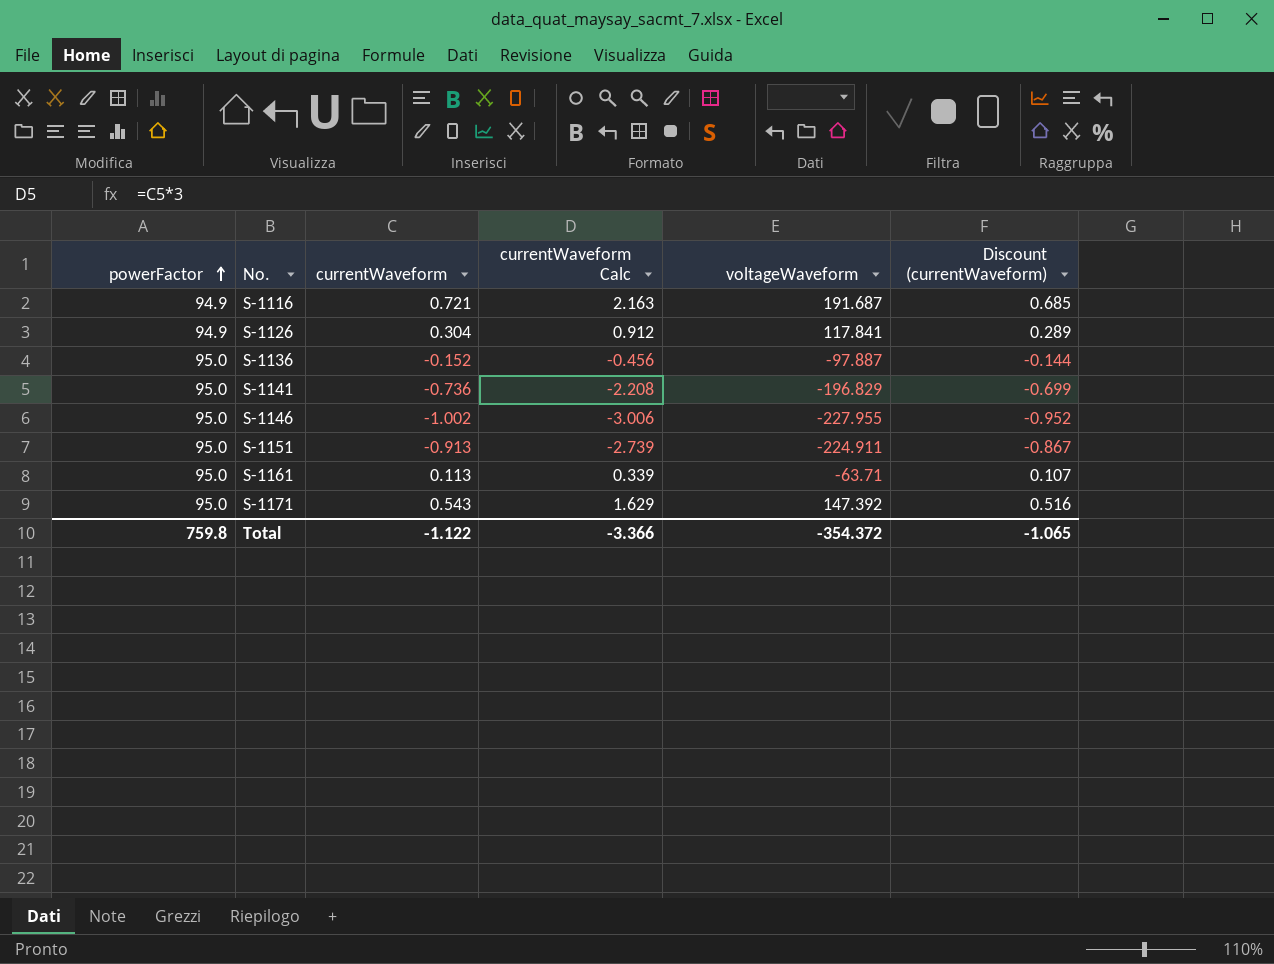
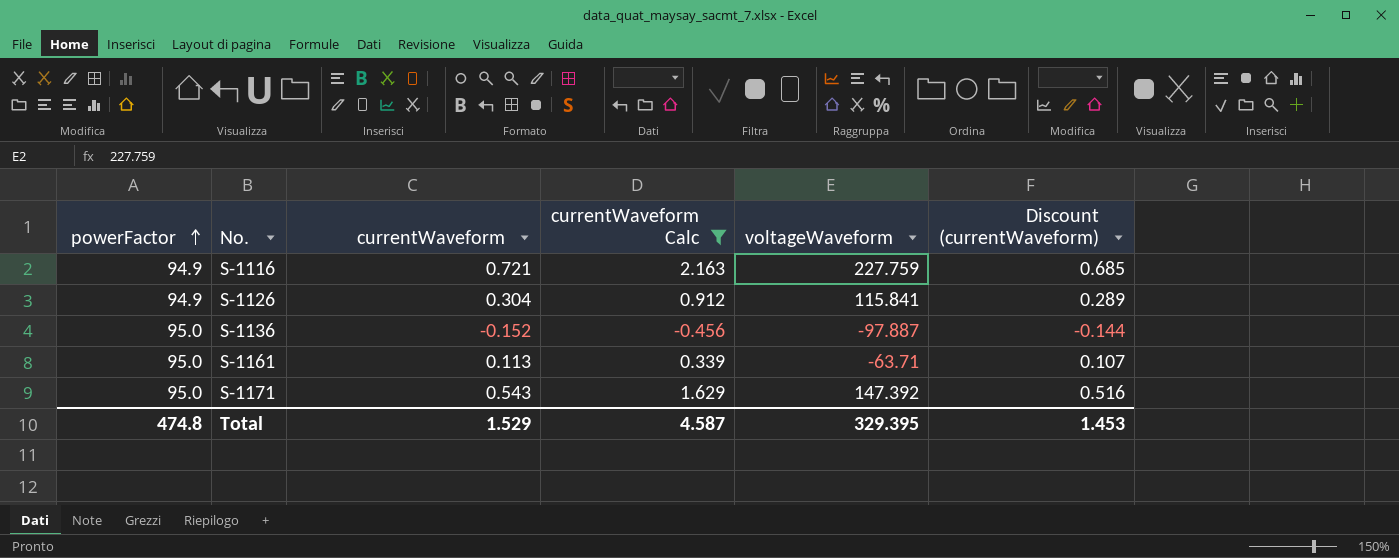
filter: none -> currentWaveform Calc >= -0.456
S-1116 | voltageWaveform: 191.687 -> 227.759
S-1126 | voltageWaveform: 117.841 -> 115.841
Total | powerFactor: 759.8 -> 474.8
Total | currentWaveform: -1.122 -> 1.529
Total | currentWaveform Calc: -3.366 -> 4.587
Total | voltageWaveform: -354.372 -> 329.395
Total | Discount (currentWaveform): -1.065 -> 1.453

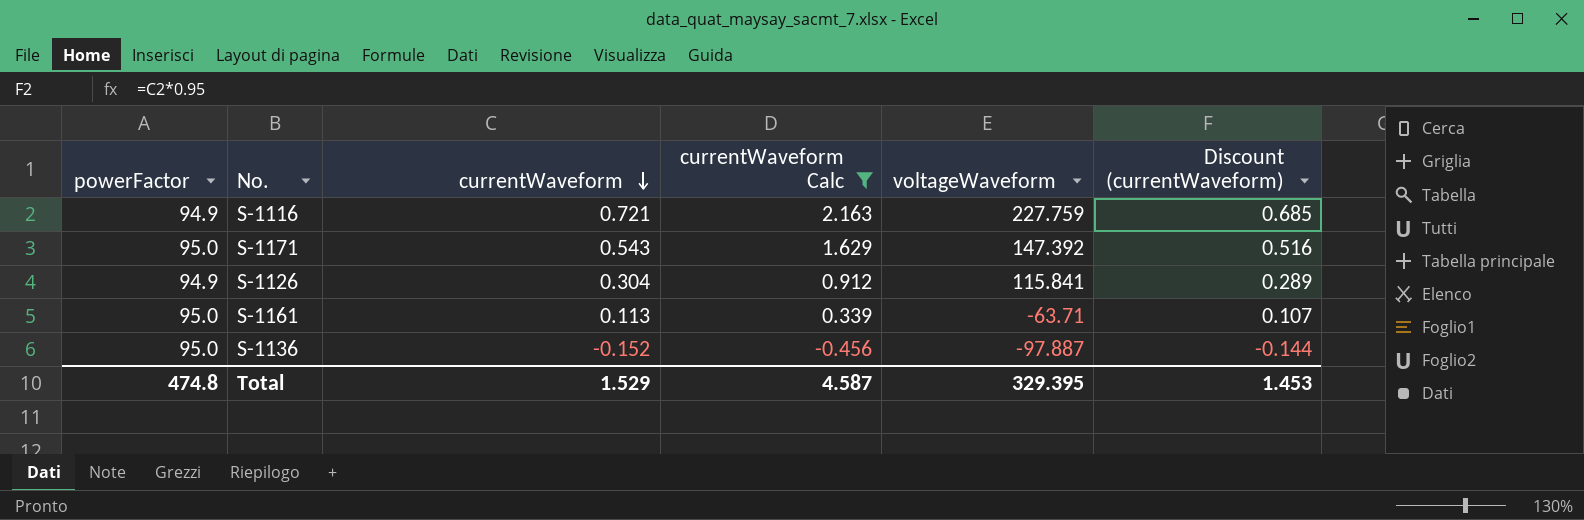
row order: powerFactor ascending -> currentWaveform descending

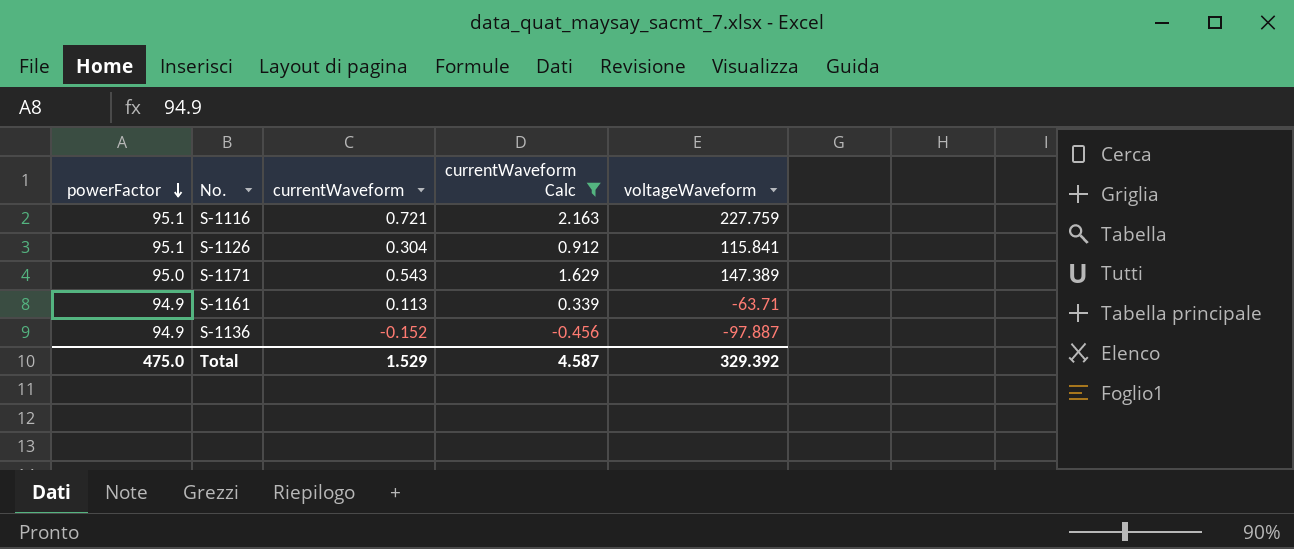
row order: currentWaveform descending -> powerFactor descending
column Discount (currentWaveform) | formula: [currentWaveform] * 0.95 -> none
S-1116 | powerFactor: 94.9 -> 95.1
S-1126 | powerFactor: 94.9 -> 95.1
S-1171 | voltageWaveform: 147.392 -> 147.389
S-1161 | powerFactor: 95.0 -> 94.9
S-1136 | powerFactor: 95.0 -> 94.9
Total | powerFactor: 474.8 -> 475.0
Total | voltageWaveform: 329.395 -> 329.392

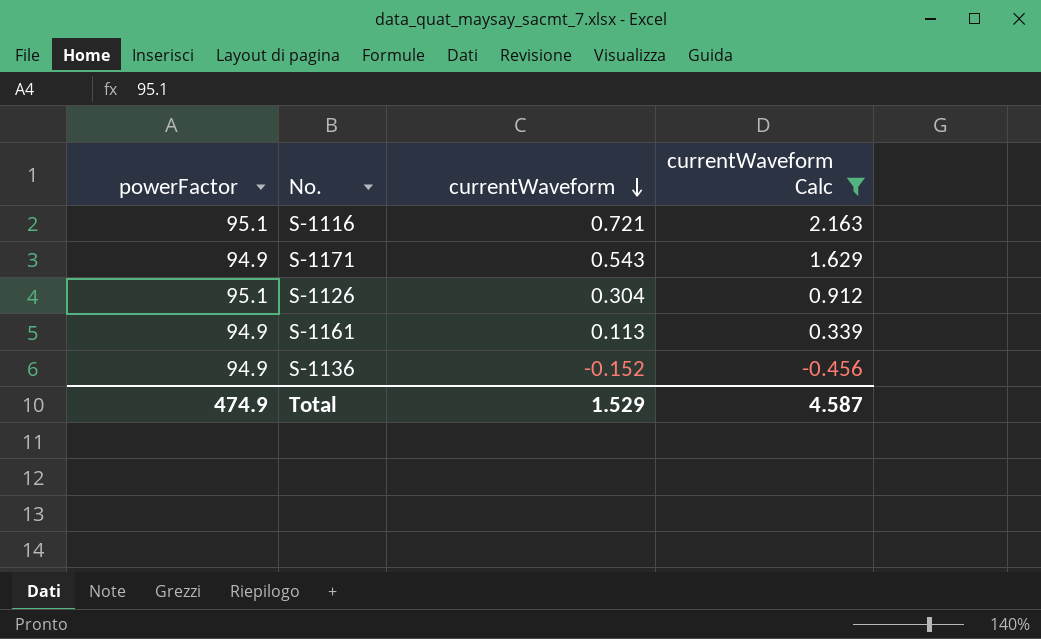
row order: powerFactor descending -> currentWaveform descending
column voltageWaveform | position: 5 -> none
S-1171 | powerFactor: 95.0 -> 94.9
Total | powerFactor: 475.0 -> 474.9

